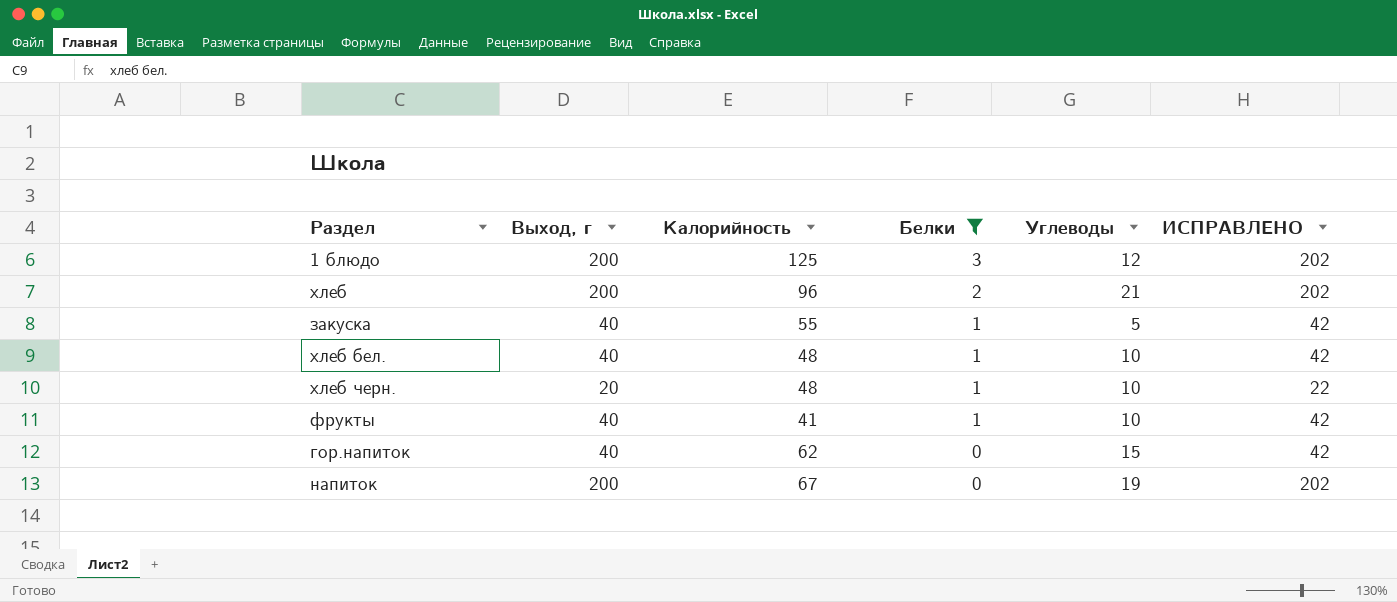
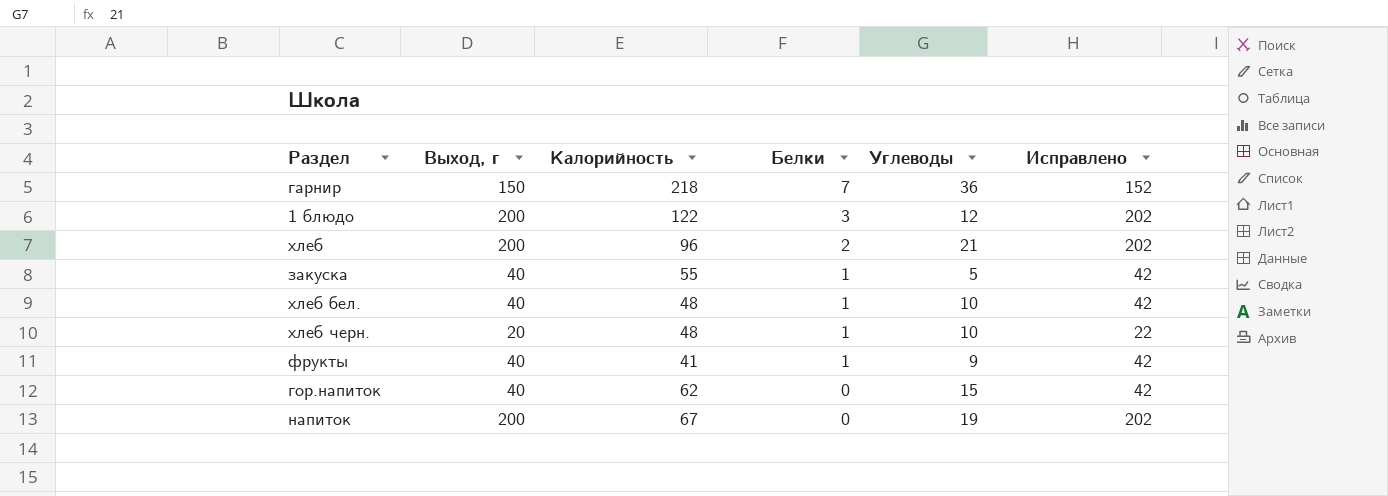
filter: Белки != 7 -> none
column name: ИСПРАВЛЕНО -> Исправлено
1 блюдо | Калорийность: 125 -> 122
фрукты | Углеводы: 10 -> 9

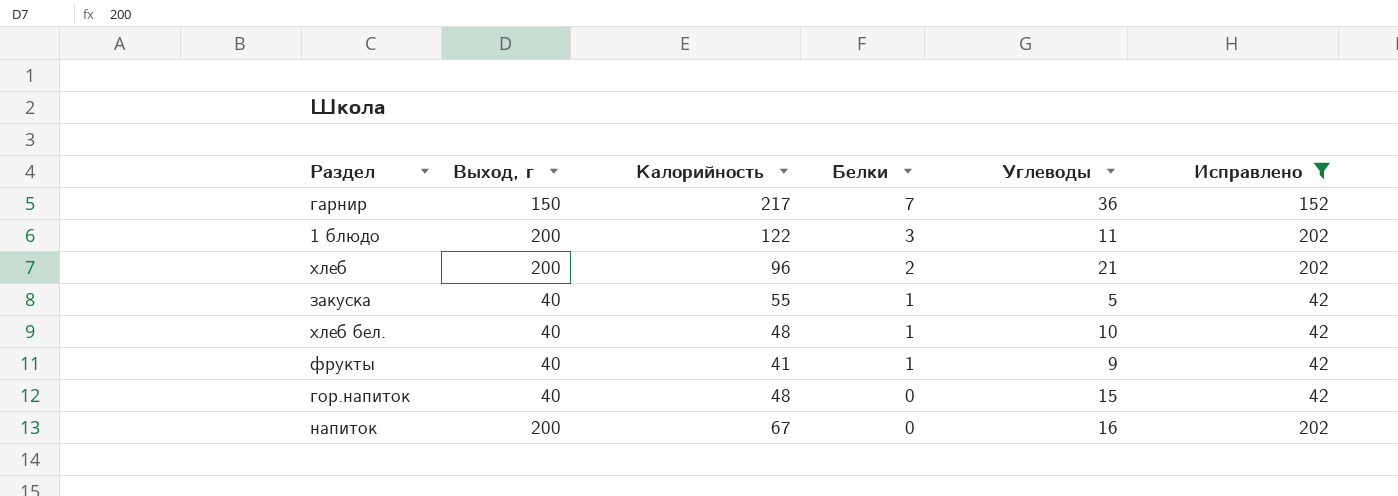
filter: none -> Исправлено != 22
гарнир | Калорийность: 218 -> 217
1 блюдо | Углеводы: 12 -> 11
гор.напиток | Калорийность: 62 -> 48
напиток | Углеводы: 19 -> 16

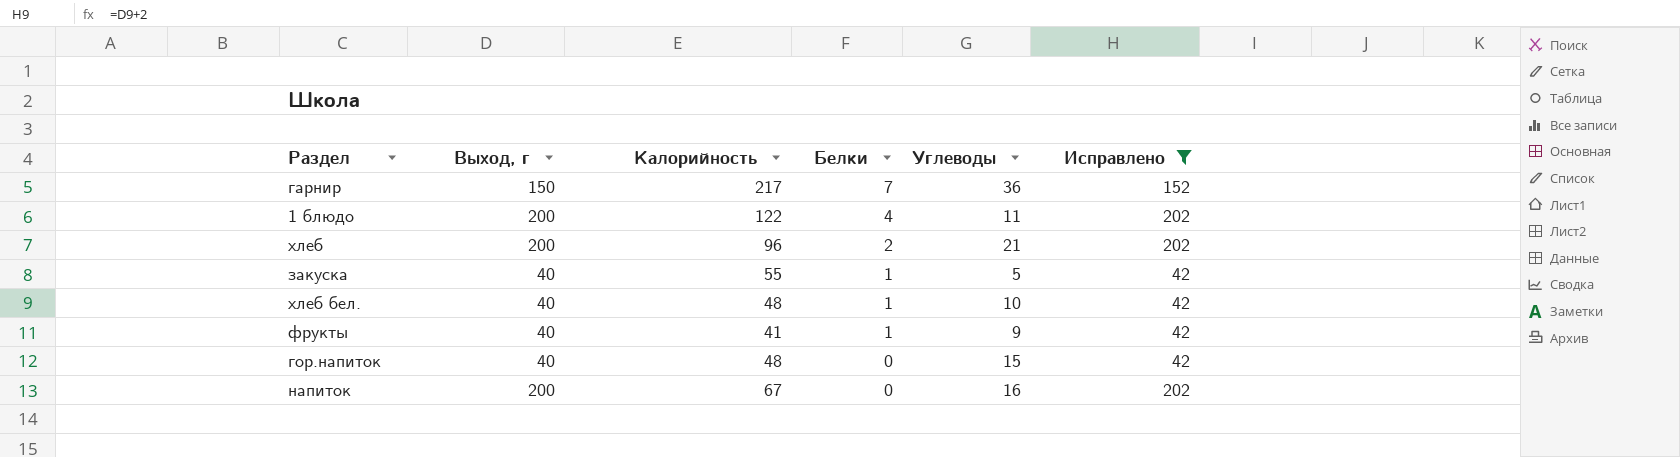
1 блюдо | Белки: 3 -> 4

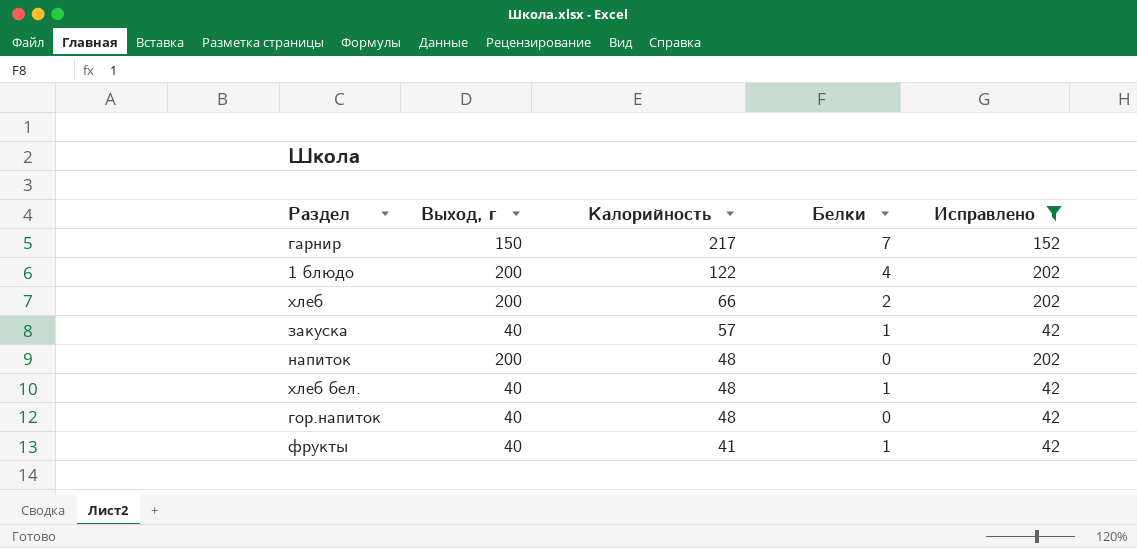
row order: Белки descending -> Калорийность descending
column Углеводы | position: 5 -> none
хлеб | Калорийность: 96 -> 66
закуска | Калорийность: 55 -> 57
напиток | Калорийность: 67 -> 48

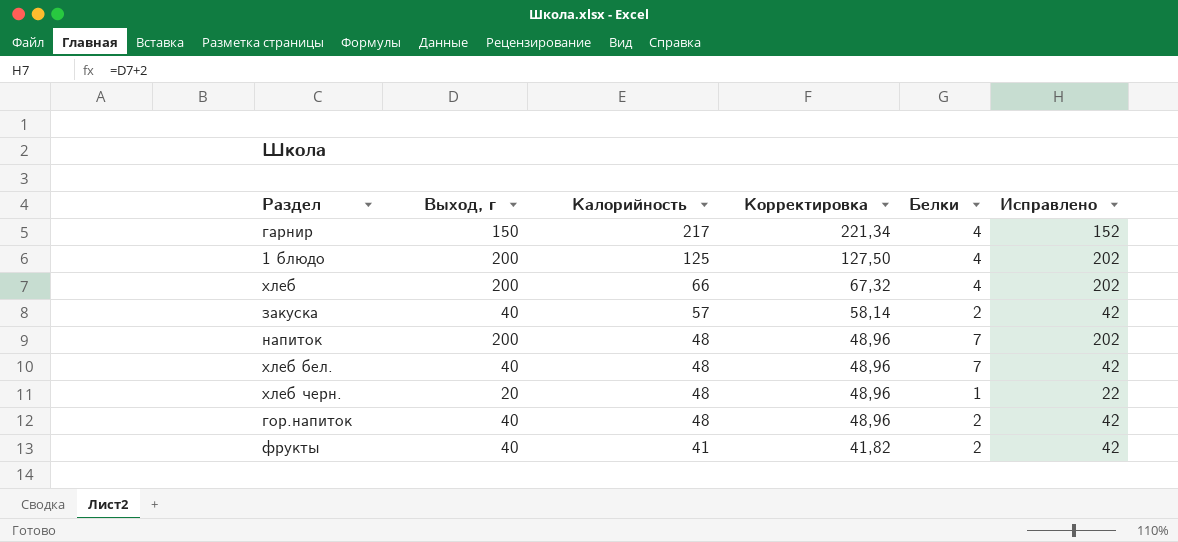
filter: Исправлено != 22 -> none
column Корректировка | formula: none -> [Калорийность] * 1,02
гарнир | Белки: 7 -> 4
1 блюдо | Калорийность: 122 -> 125
хлеб | Белки: 2 -> 4
закуска | Белки: 1 -> 2
напиток | Белки: 0 -> 7
хлеб бел. | Белки: 1 -> 7
гор.напиток | Белки: 0 -> 2
фрукты | Белки: 1 -> 2

